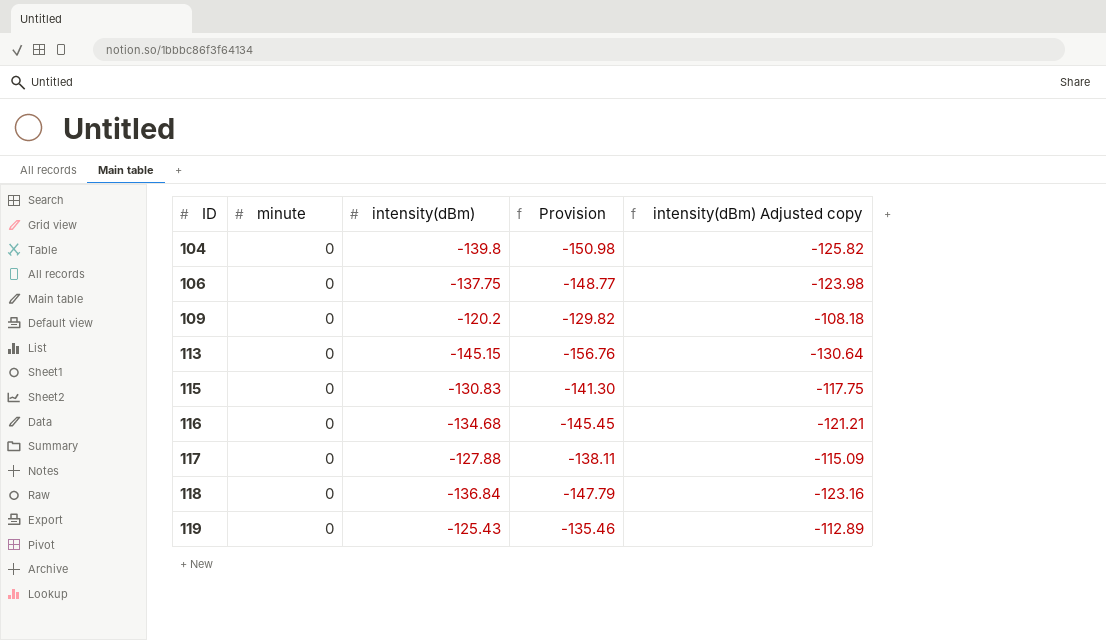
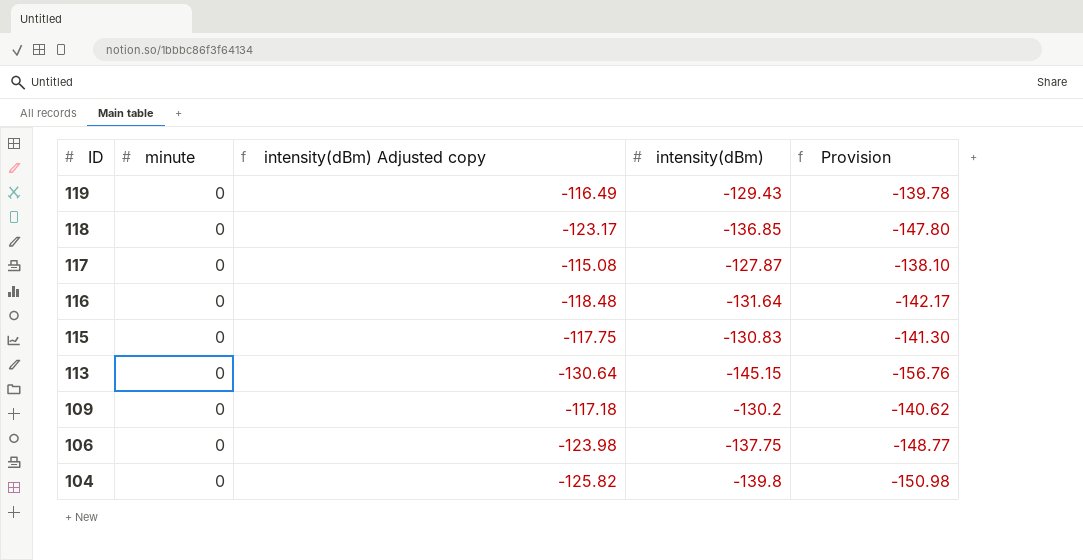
row order: ID ascending -> ID descending
column intensity(dBm) Adjusted copy | position: 5 -> 3
119 | intensity(dBm) Adjusted copy: -112.89 -> -116.49
119 | intensity(dBm): -125.43 -> -129.43
119 | Provision: -135.46 -> -139.78
118 | intensity(dBm) Adjusted copy: -123.16 -> -123.17
118 | intensity(dBm): -136.84 -> -136.85
118 | Provision: -147.79 -> -147.80
117 | intensity(dBm) Adjusted copy: -115.09 -> -115.08
117 | intensity(dBm): -127.88 -> -127.87
117 | Provision: -138.11 -> -138.10
116 | intensity(dBm) Adjusted copy: -121.21 -> -118.48
116 | intensity(dBm): -134.68 -> -131.64
116 | Provision: -145.45 -> -142.17
109 | intensity(dBm) Adjusted copy: -108.18 -> -117.18
109 | intensity(dBm): -120.2 -> -130.2
109 | Provision: -129.82 -> -140.62

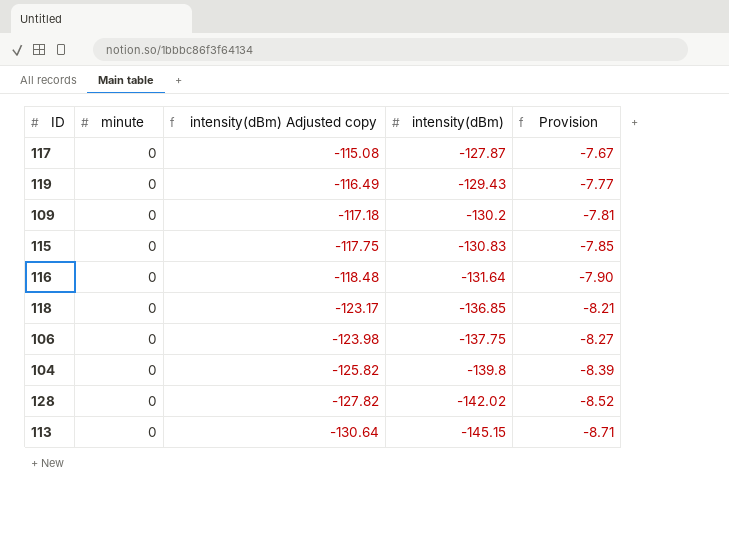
row order: ID descending -> intensity(dBm) Adjusted copy descending
column Provision | formula: [intensity(dBm)] * 1.08 -> [intensity(dBm)] * 0.06
row 128: none -> 0 | -127.82 | -142.02 | -8.52

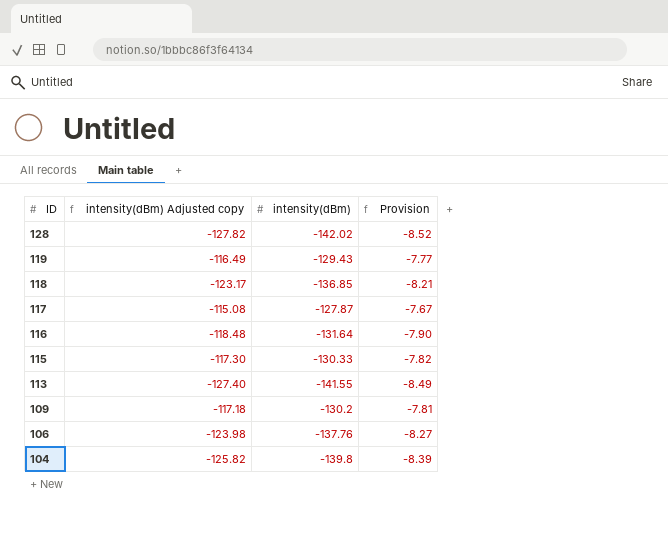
row order: intensity(dBm) Adjusted copy descending -> ID descending
column minute | position: 2 -> none
115 | intensity(dBm) Adjusted copy: -117.75 -> -117.30
115 | intensity(dBm): -130.83 -> -130.33
115 | Provision: -7.85 -> -7.82
113 | intensity(dBm) Adjusted copy: -130.64 -> -127.40
113 | intensity(dBm): -145.15 -> -141.55
113 | Provision: -8.71 -> -8.49
106 | intensity(dBm): -137.75 -> -137.76

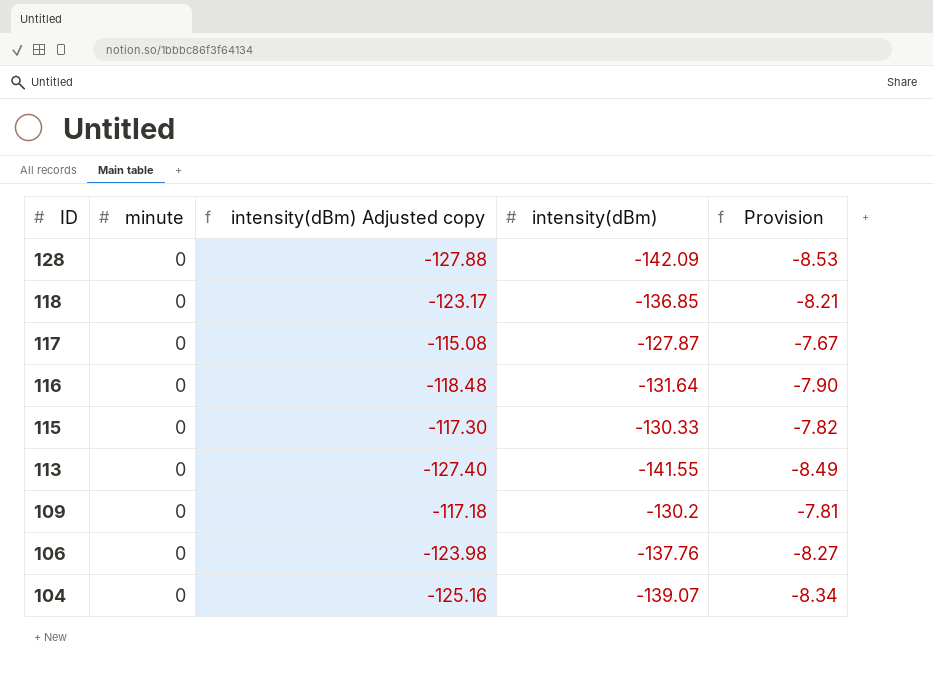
column minute | position: none -> 2
row 119: -116.49 | -129.43 | -7.77 -> none
128 | intensity(dBm) Adjusted copy: -127.82 -> -127.88
128 | intensity(dBm): -142.02 -> -142.09
128 | Provision: -8.52 -> -8.53
104 | intensity(dBm) Adjusted copy: -125.82 -> -125.16
104 | intensity(dBm): -139.8 -> -139.07
104 | Provision: -8.39 -> -8.34

